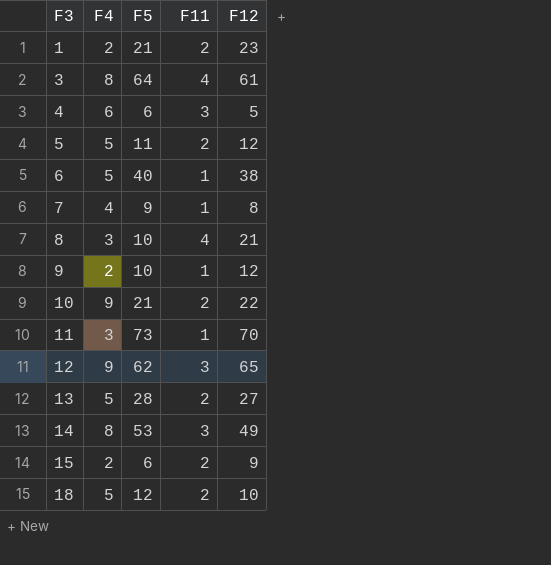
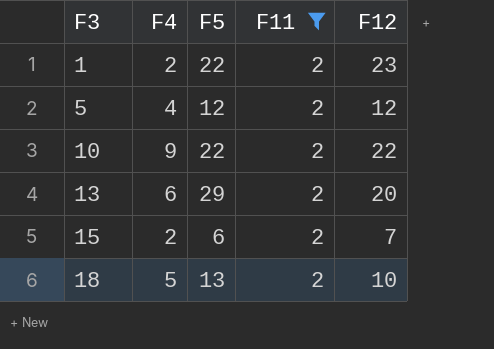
filter: none -> F11 = 2
1 | F5: 21 -> 22
5 | F4: 5 -> 4
5 | F5: 11 -> 12
10 | F5: 21 -> 22
13 | F4: 5 -> 6
13 | F5: 28 -> 29
13 | F12: 27 -> 20
15 | F12: 9 -> 7
18 | F5: 12 -> 13

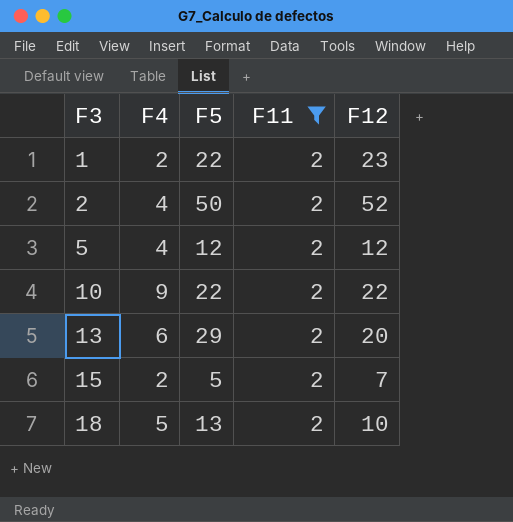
row 2: none -> 4 | 50 | 2 | 52
15 | F5: 6 -> 5

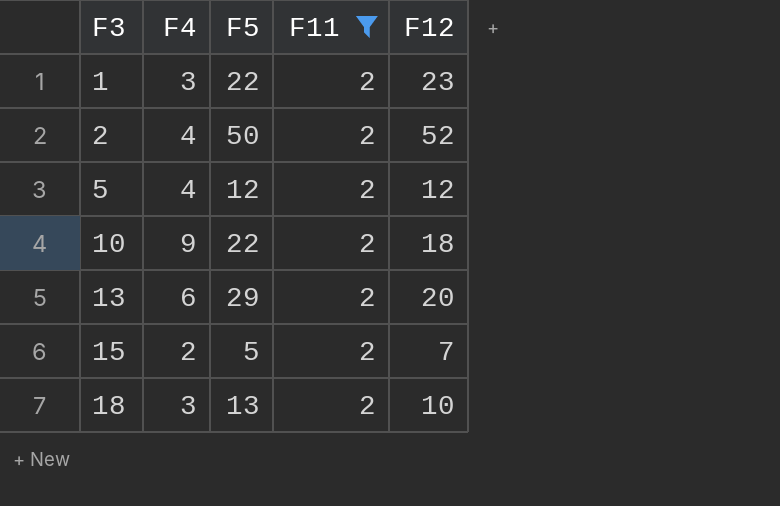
1 | F4: 2 -> 3
10 | F12: 22 -> 18
18 | F4: 5 -> 3

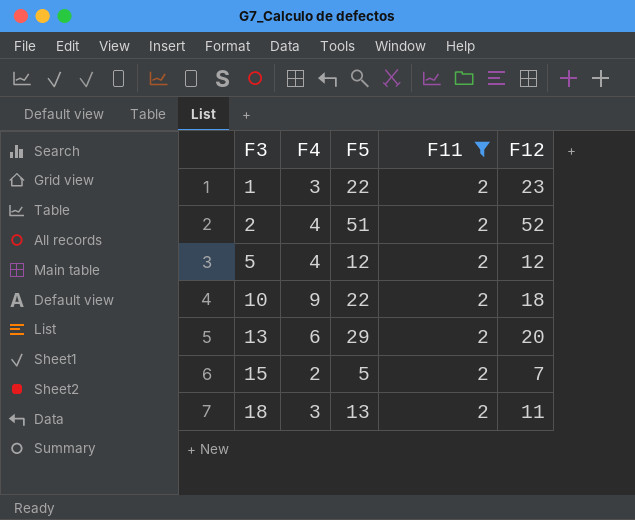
2 | F5: 50 -> 51
18 | F12: 10 -> 11

